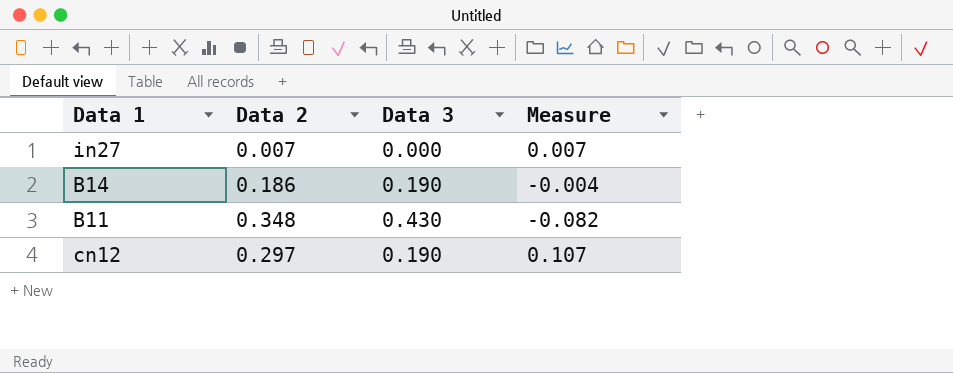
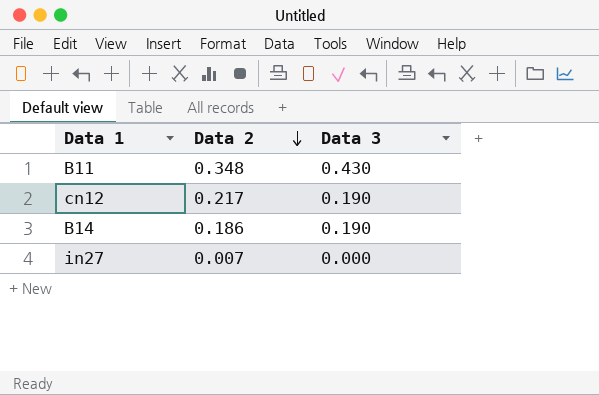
row order: none -> Data 2 descending
column Measure | formula: [Data 2] - [Data 3] -> none
cn12 | Data 2: 0.297 -> 0.217

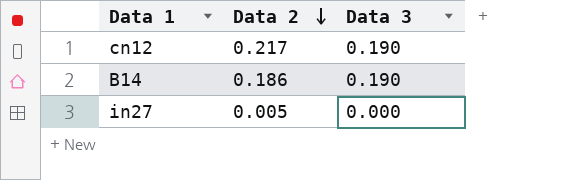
row B11: 0.348 | 0.430 -> none
in27 | Data 2: 0.007 -> 0.005

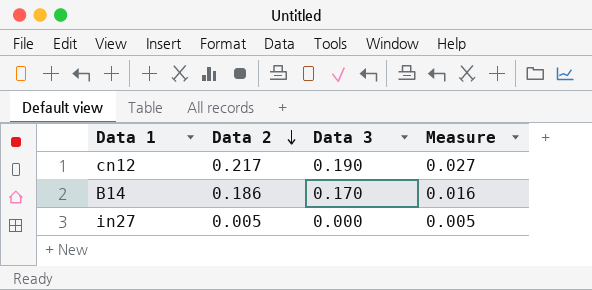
column Measure | formula: none -> [Data 2] - [Data 3]
B14 | Data 3: 0.190 -> 0.170

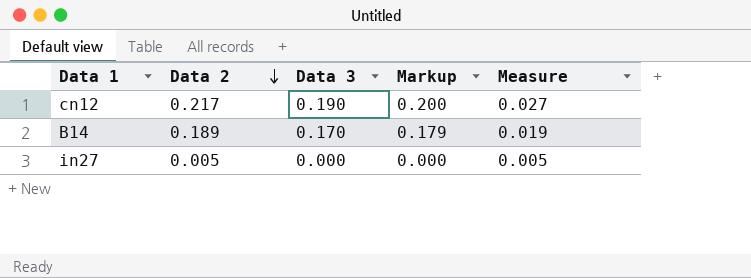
column Markup | formula: none -> [Data 3] * 1.05
B14 | Data 2: 0.186 -> 0.189
B14 | Measure: 0.016 -> 0.019

